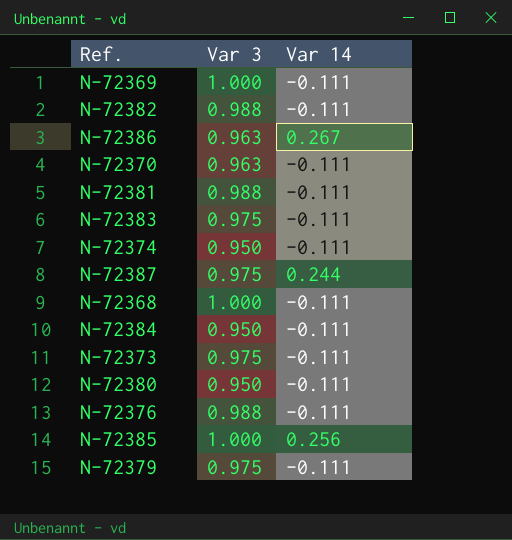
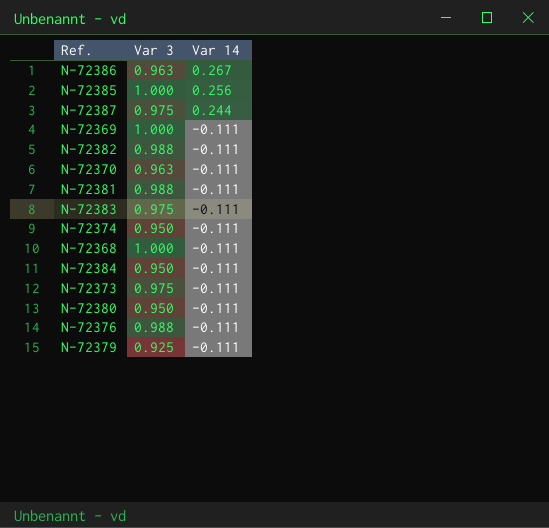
row order: none -> Var 14 descending
N-72379 | Var 3: 0.975 -> 0.925

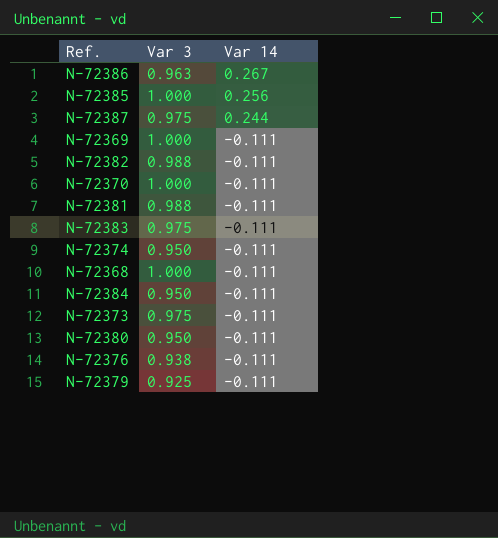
N-72370 | Var 3: 0.963 -> 1.000
N-72376 | Var 3: 0.988 -> 0.938

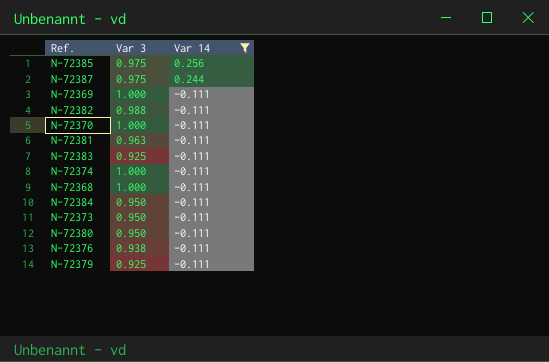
filter: none -> Var 14 != 0.267
N-72385 | Var 3: 1.000 -> 0.975
N-72381 | Var 3: 0.988 -> 0.963
N-72383 | Var 3: 0.975 -> 0.925
N-72374 | Var 3: 0.950 -> 1.000
N-72373 | Var 3: 0.975 -> 0.950

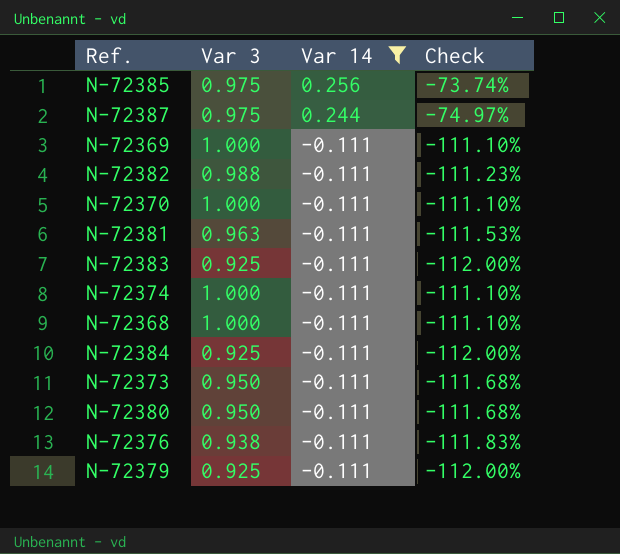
column Check | formula: none -> ([Var 14] - [Var 3]) / [Var 3]
N-72384 | Var 3: 0.950 -> 0.925

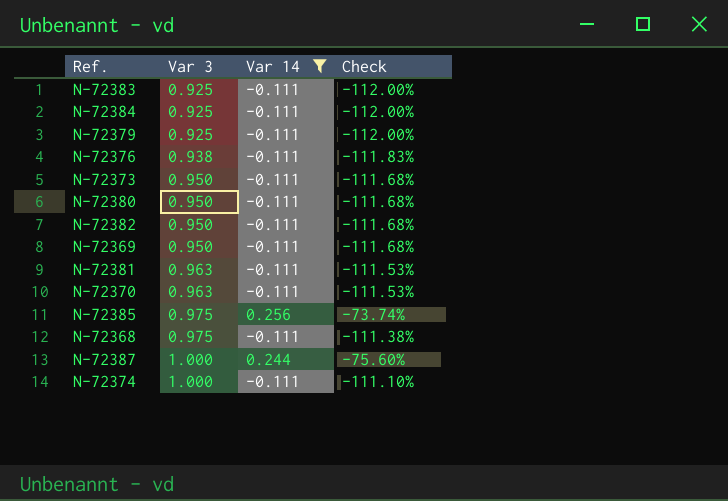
row order: Var 14 descending -> Var 3 ascending
N-72382 | Var 3: 0.988 -> 0.950
N-72382 | Check: -111.23% -> -111.68%
N-72369 | Var 3: 1.000 -> 0.950
N-72369 | Check: -111.10% -> -111.68%
N-72370 | Var 3: 1.000 -> 0.963
N-72370 | Check: -111.10% -> -111.53%
N-72368 | Var 3: 1.000 -> 0.975
N-72368 | Check: -111.10% -> -111.38%
N-72387 | Var 3: 0.975 -> 1.000
N-72387 | Check: -74.97% -> -75.60%

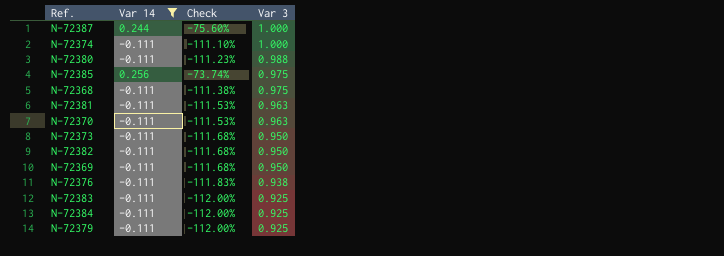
row order: Var 3 ascending -> Var 3 descending
column Var 3 | position: 2 -> 4
N-72380 | Check: -111.68% -> -111.23%
N-72380 | Var 3: 0.950 -> 0.988

